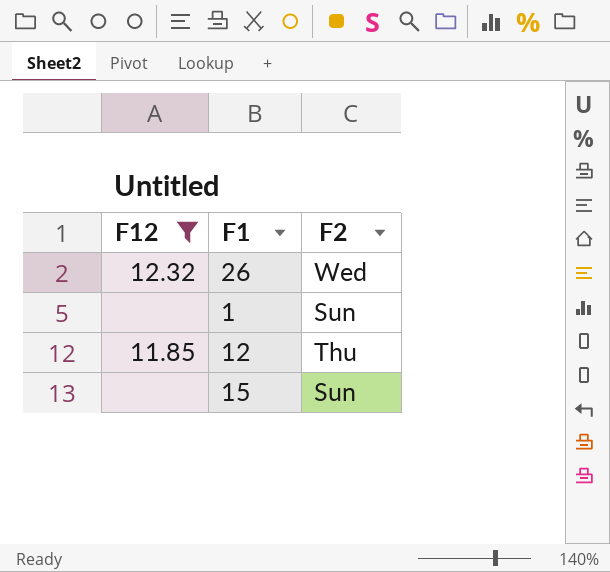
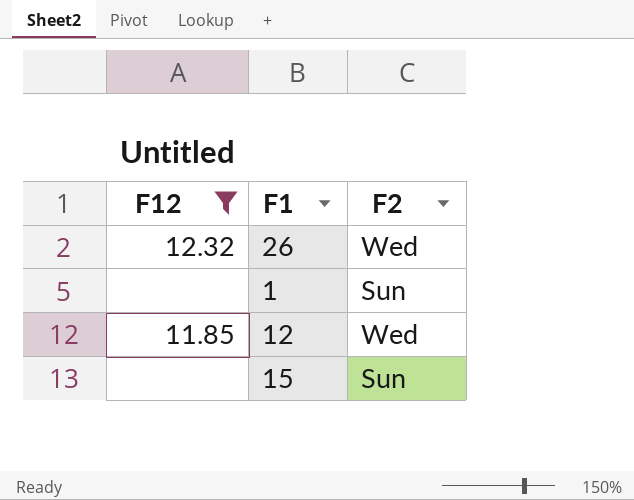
12 | F2: Thu -> Wed

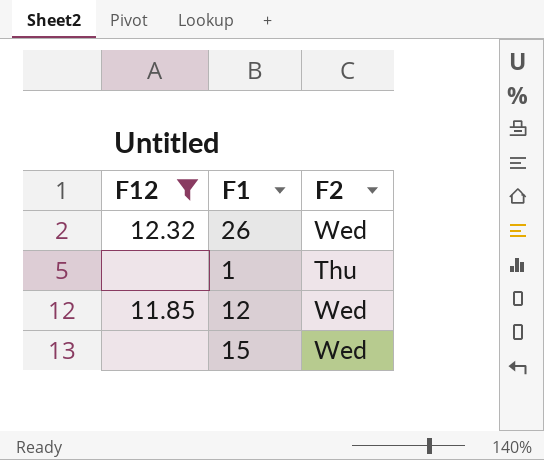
1 | F2: Sun -> Thu
15 | F2: Sun -> Wed

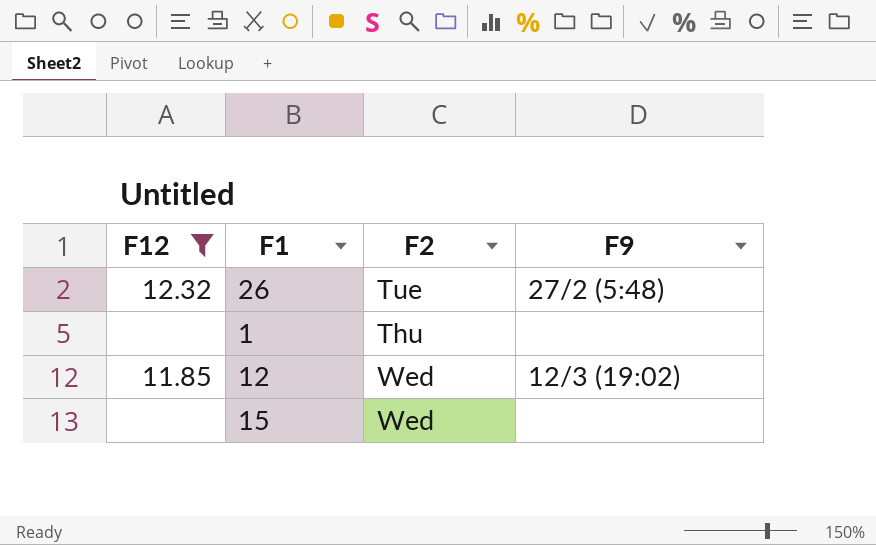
column F9 | position: none -> 4
26 | F2: Wed -> Tue

